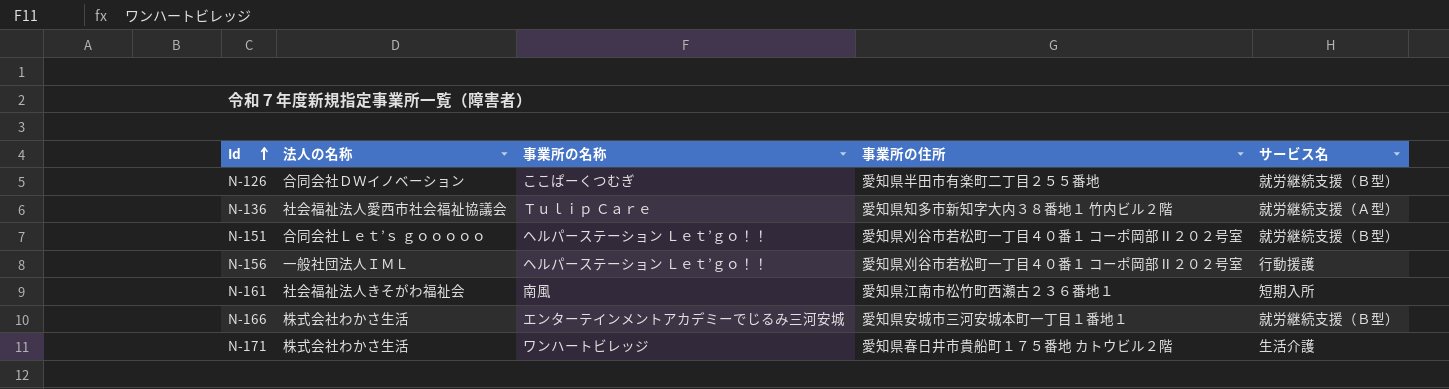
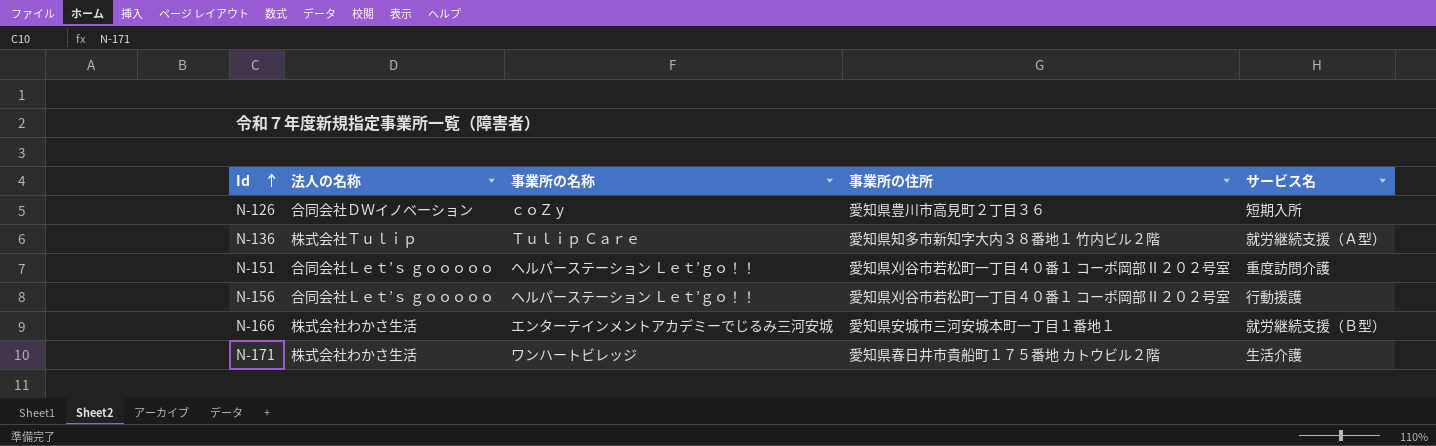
row N-161: 社会福祉法人きそがわ福祉会 | 南風 | 愛知県江南市松竹町西瀬古２３６番地１ | 短期入所 -> none
N-126 | 事業所の名称: ここぱーくつむぎ -> ｃｏＺｙ
N-126 | 事業所の住所: 愛知県半田市有楽町二丁目２５５番地 -> 愛知県豊川市高見町２丁目３６
N-126 | サービス名: 就労継続支援（Ｂ型） -> 短期入所
N-136 | 法人の名称: 社会福祉法人愛西市社会福祉協議会 -> 株式会社Ｔｕｌｉｐ
N-151 | サービス名: 就労継続支援（Ｂ型） -> 重度訪問介護
N-156 | 法人の名称: 一般社団法人ＩＭＬ -> 合同会社Ｌｅｔ’ｓ ｇｏｏｏｏｏ

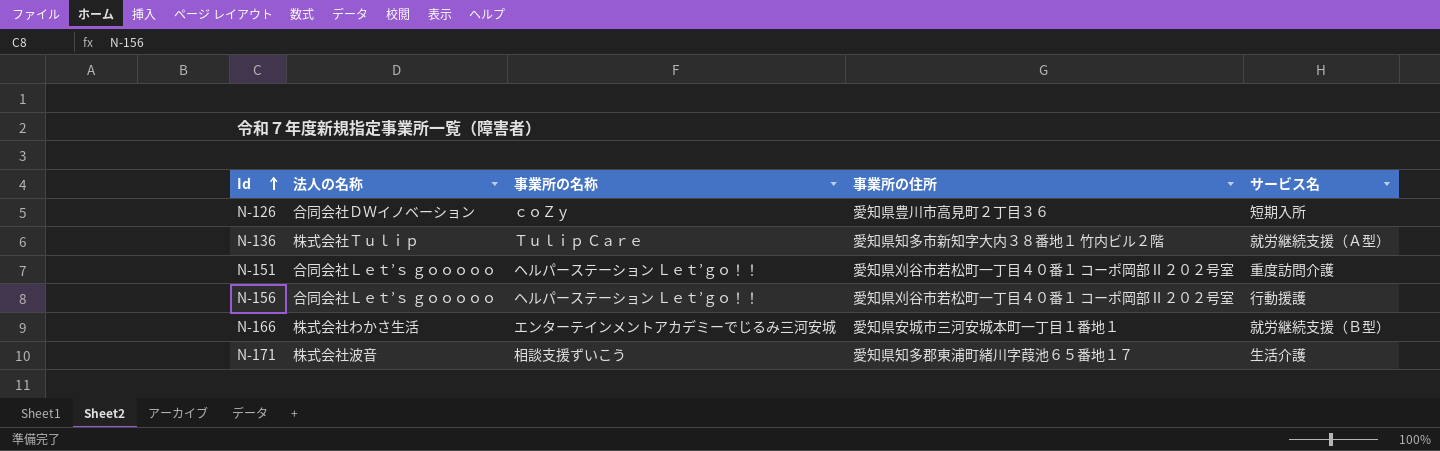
N-171 | 法人の名称: 株式会社わかさ生活 -> 株式会社波音
N-171 | 事業所の名称: ワンハートビレッジ -> 相談支援ずいこう
N-171 | 事業所の住所: 愛知県春日井市貴船町１７５番地 カトウビル２階 -> 愛知県知多郡東浦町緒川字葭池６５番地１７

